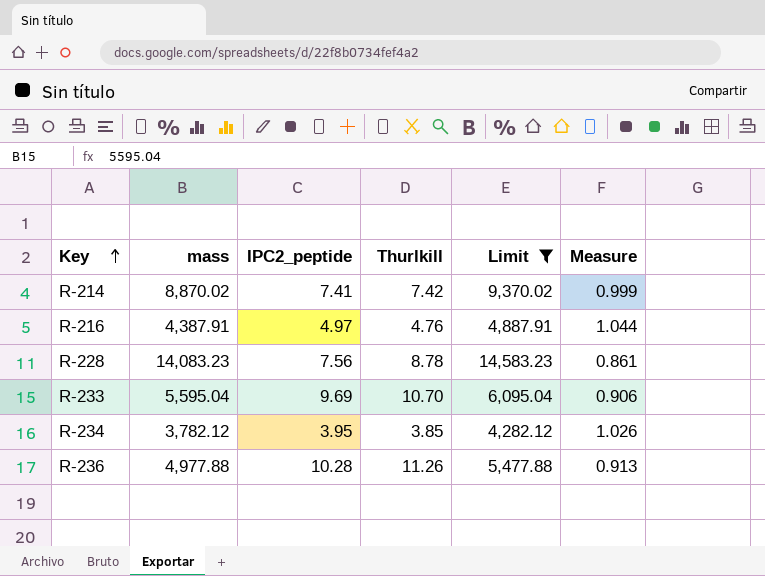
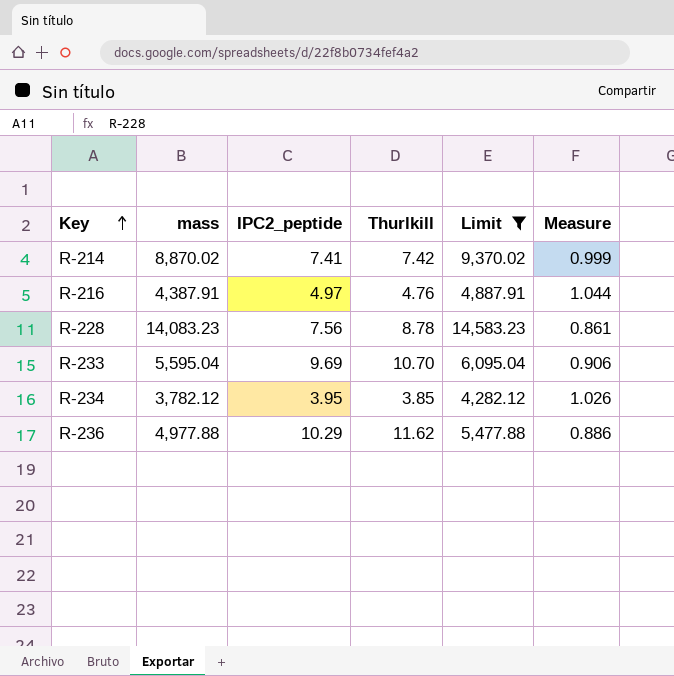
R-236 | IPC2_peptide: 10.28 -> 10.29
R-236 | Thurlkill: 11.26 -> 11.62
R-236 | Measure: 0.913 -> 0.886

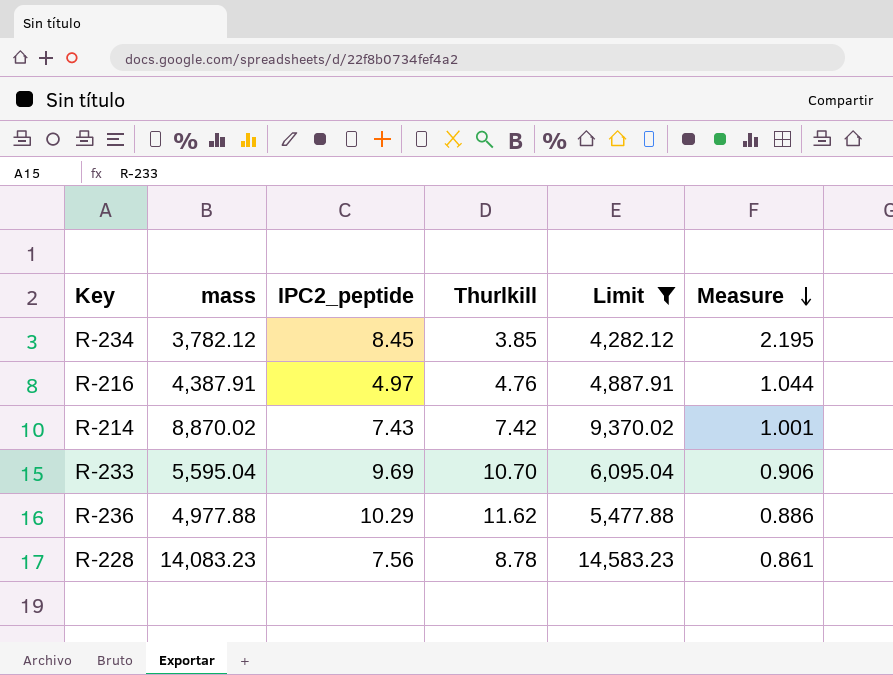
row order: Key ascending -> Measure descending
R-234 | IPC2_peptide: 3.95 -> 8.45
R-234 | Measure: 1.026 -> 2.195
R-214 | IPC2_peptide: 7.41 -> 7.43
R-214 | Measure: 0.999 -> 1.001

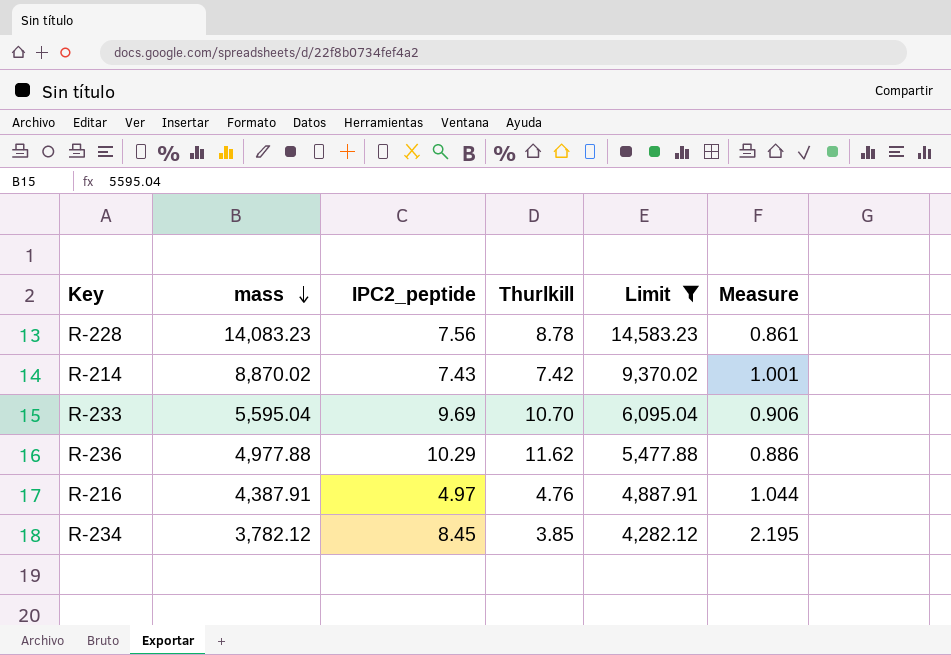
row order: Measure descending -> mass descending

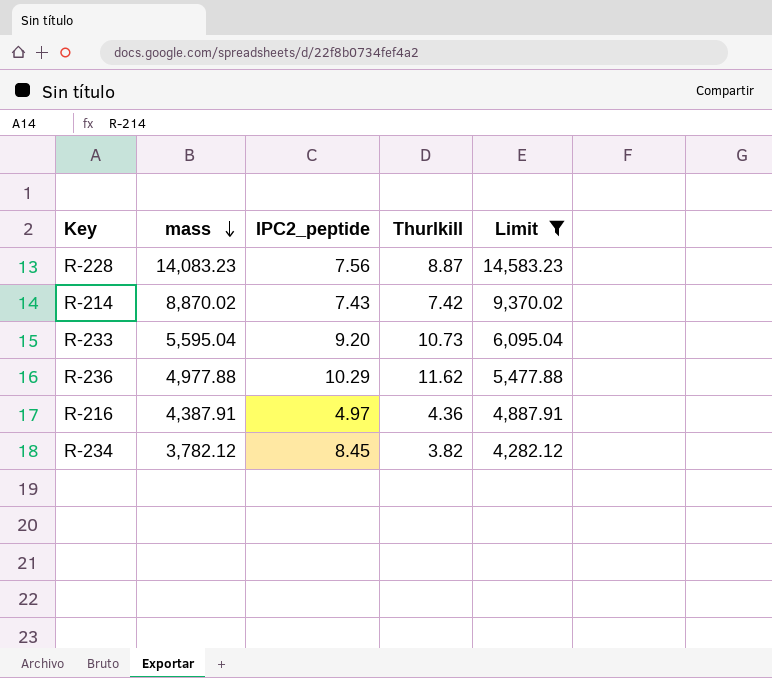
column Measure | formula: [IPC2_peptide] / [Thurlkill] -> none
R-228 | Thurlkill: 8.78 -> 8.87
R-233 | IPC2_peptide: 9.69 -> 9.20
R-233 | Thurlkill: 10.70 -> 10.73
R-216 | Thurlkill: 4.76 -> 4.36
R-234 | Thurlkill: 3.85 -> 3.82

